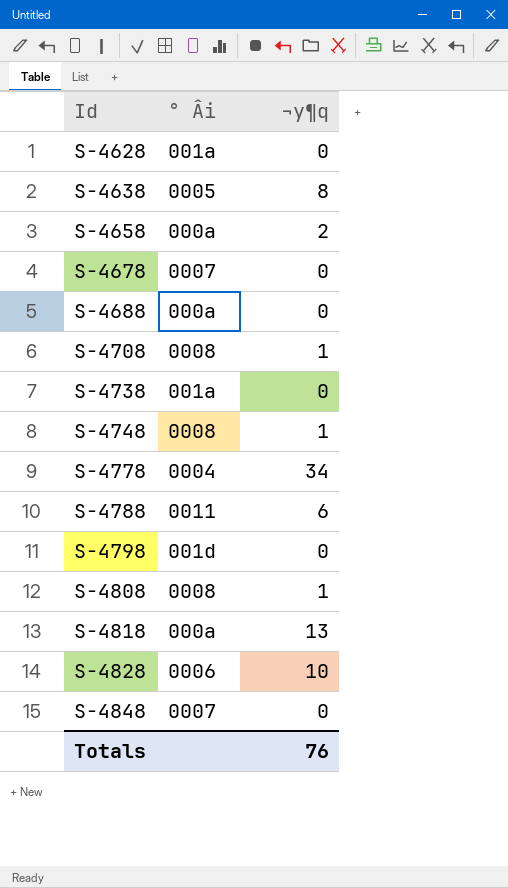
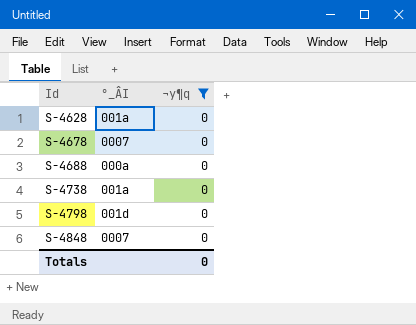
filter: none -> ¬y¶q = 0
column name: ° Âi -> °_ÂI
Totals | ¬y¶q: 76 -> 0

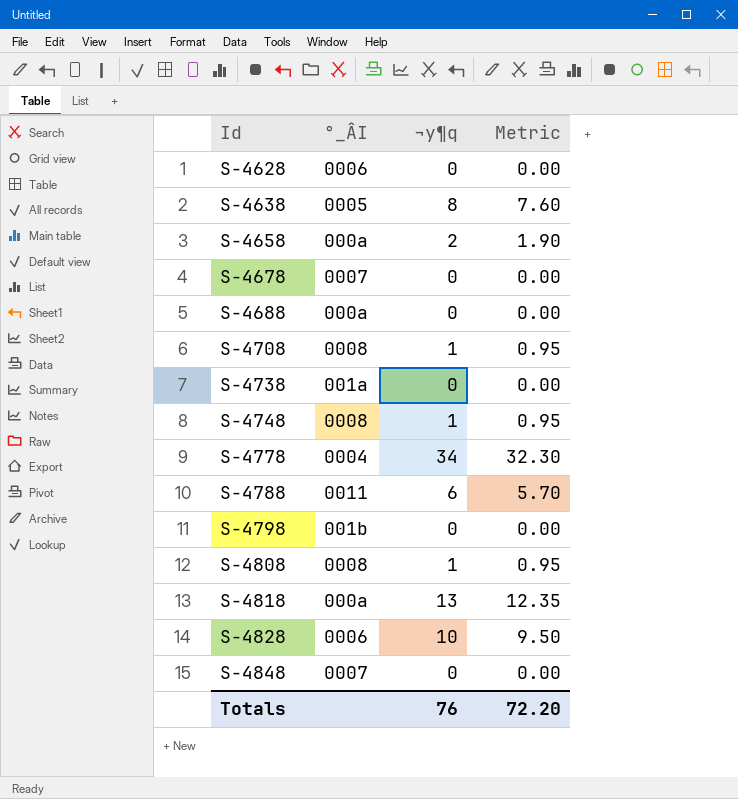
filter: ¬y¶q = 0 -> none
column Metric | formula: none -> [¬y¶q] * 0.95
S-4628 | °_ÂI: 001a -> 0006
S-4798 | °_ÂI: 001d -> 001b
Totals | ¬y¶q: 0 -> 76

